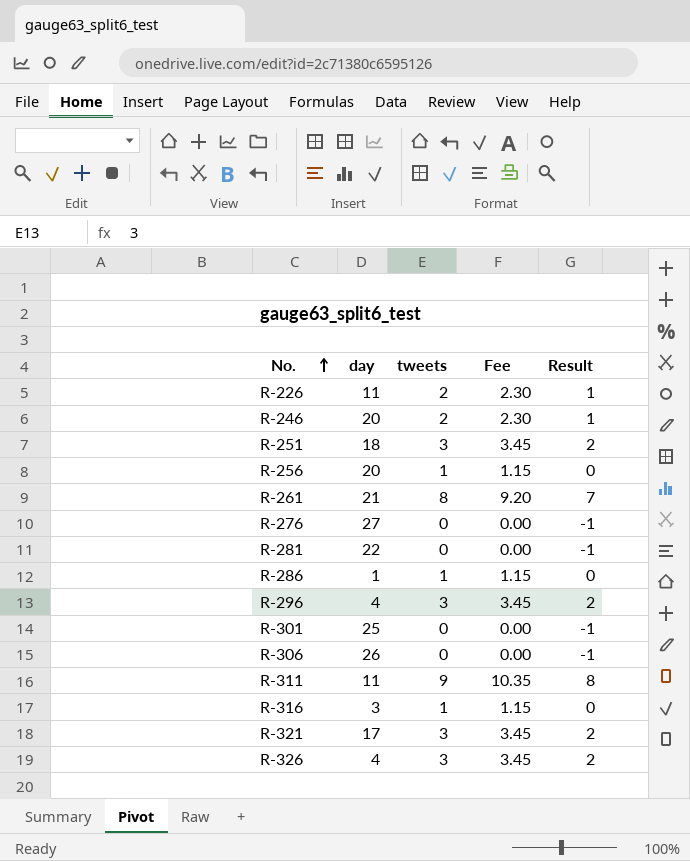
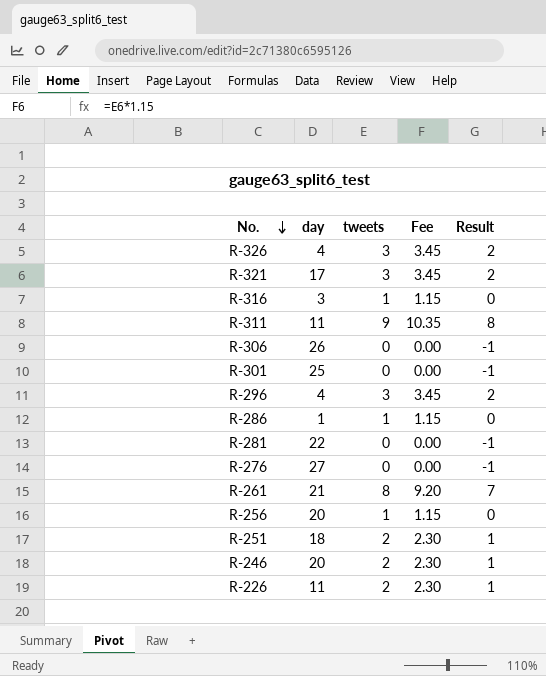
row order: No. ascending -> No. descending
R-251 | tweets: 3 -> 2
R-251 | Fee: 3.45 -> 2.30
R-251 | Result: 2 -> 1

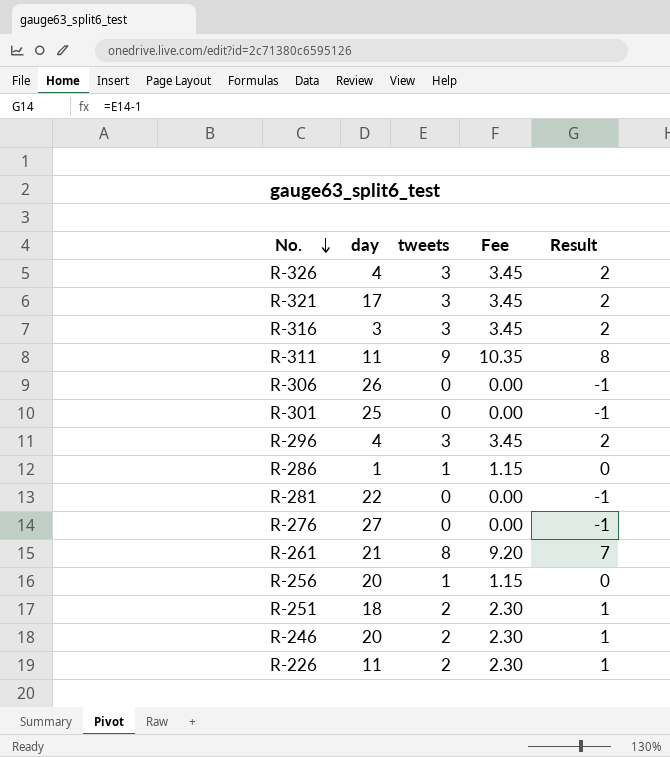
R-316 | tweets: 1 -> 3
R-316 | Fee: 1.15 -> 3.45
R-316 | Result: 0 -> 2

